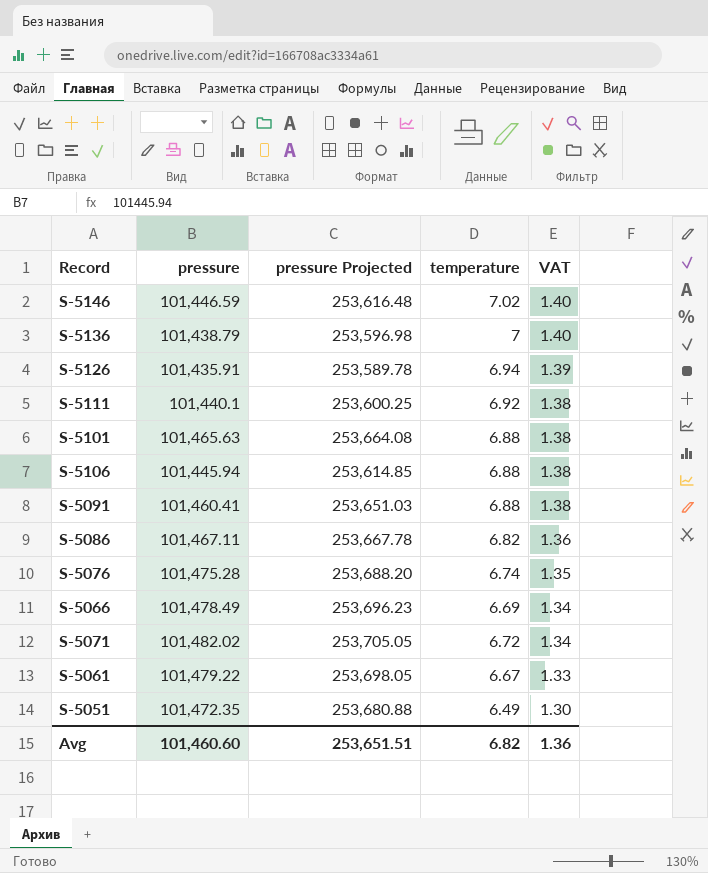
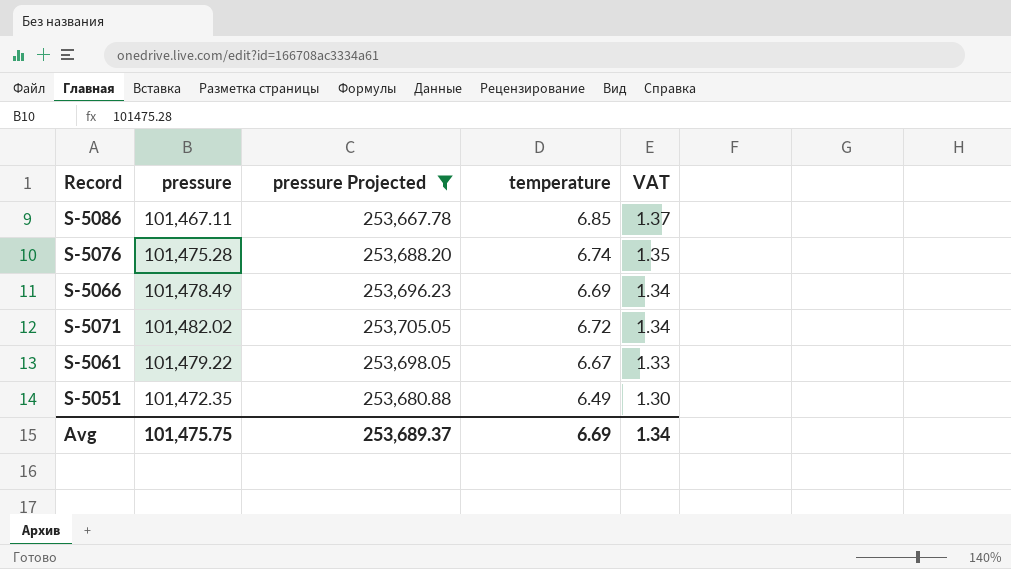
filter: none -> pressure Projected >= 253,667.78
S-5086 | temperature: 6.82 -> 6.85
S-5086 | VAT: 1.36 -> 1.37
Avg | pressure: 101,460.60 -> 101,475.75
Avg | pressure Projected: 253,651.51 -> 253,689.37
Avg | temperature: 6.82 -> 6.69
Avg | VAT: 1.36 -> 1.34

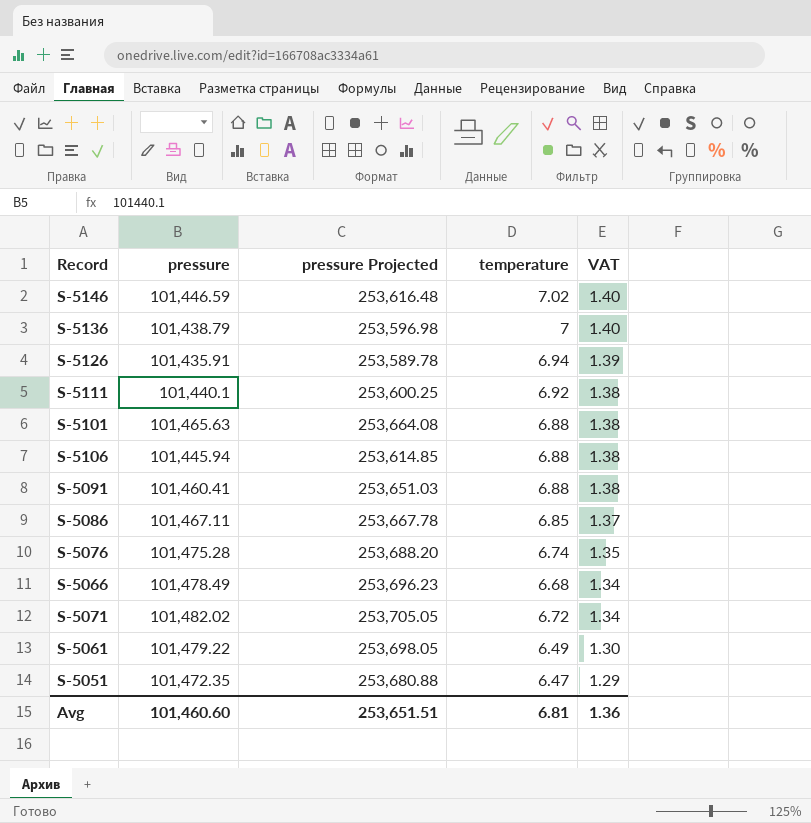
filter: pressure Projected >= 253,667.78 -> none
S-5066 | temperature: 6.69 -> 6.68
S-5061 | temperature: 6.67 -> 6.49
S-5061 | VAT: 1.33 -> 1.30
S-5051 | temperature: 6.49 -> 6.47
S-5051 | VAT: 1.30 -> 1.29
Avg | pressure: 101,475.75 -> 101,460.60
Avg | pressure Projected: 253,689.37 -> 253,651.51
Avg | temperature: 6.69 -> 6.81
Avg | VAT: 1.34 -> 1.36

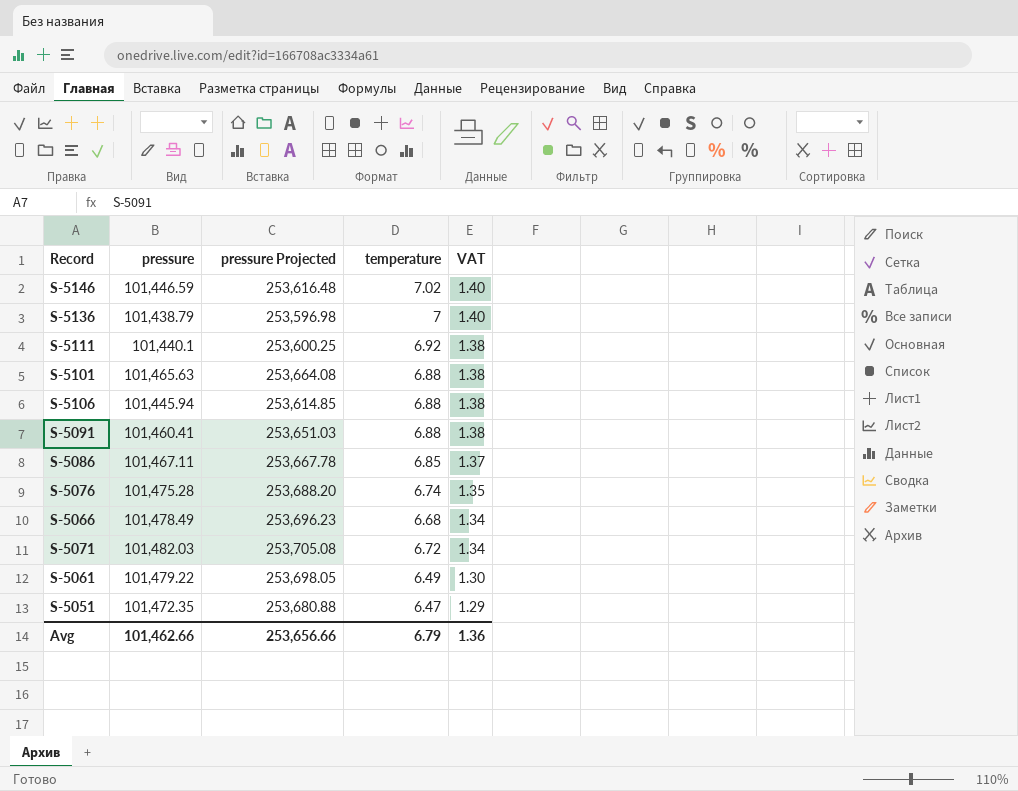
row S-5126: 101,435.91 | 253,589.78 | 6.94 | 1.39 -> none
S-5071 | pressure: 101,482.02 -> 101,482.03
S-5071 | pressure Projected: 253,705.05 -> 253,705.08
Avg | pressure: 101,460.60 -> 101,462.66
Avg | pressure Projected: 253,651.51 -> 253,656.66
Avg | temperature: 6.81 -> 6.79

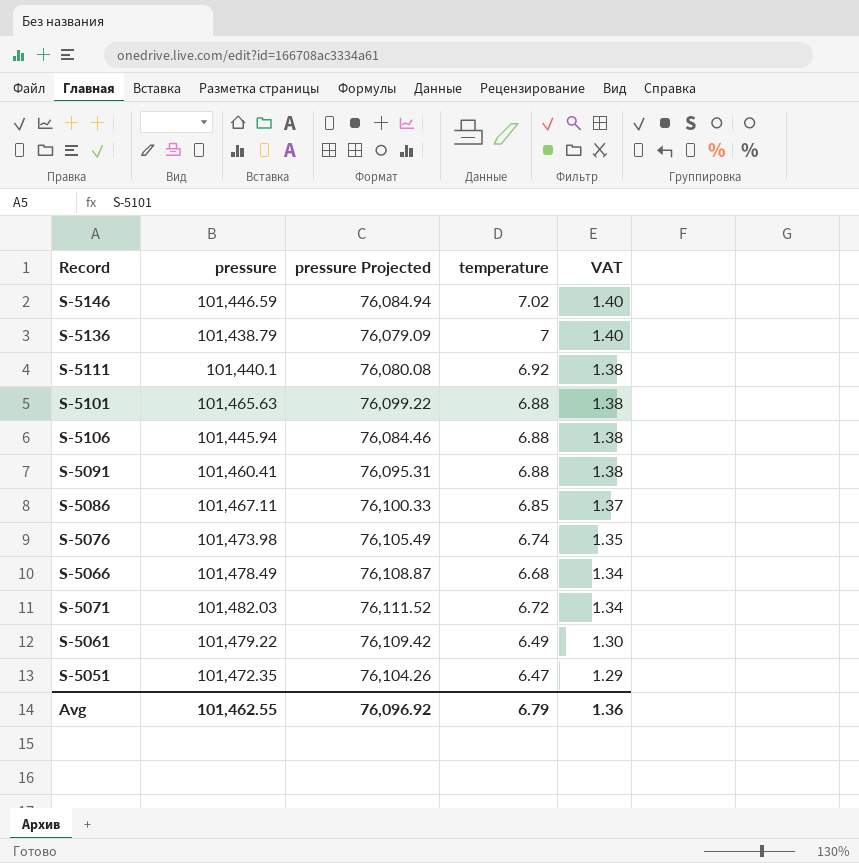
column pressure Projected | formula: [pressure] * 2.5 -> [pressure] * 0.75
S-5076 | pressure: 101,475.28 -> 101,473.98
Avg | pressure: 101,462.66 -> 101,462.55
Avg | pressure Projected: 253,656.66 -> 76,096.92

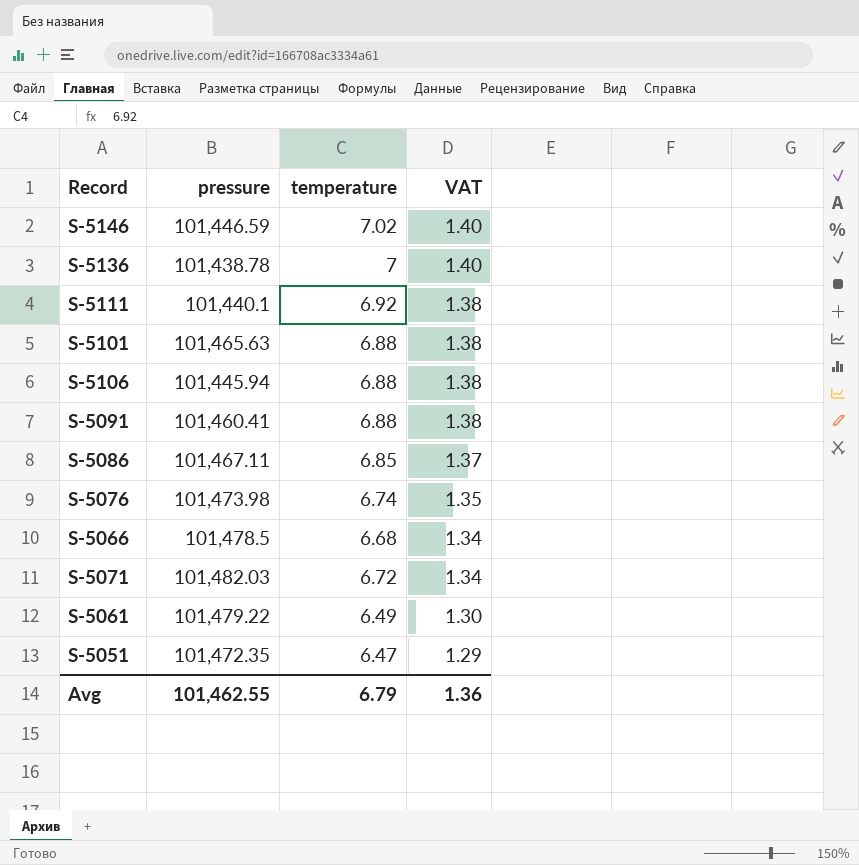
column pressure Projected | formula: [pressure] * 0.75 -> none
S-5136 | pressure: 101,438.79 -> 101,438.78
S-5066 | pressure: 101,478.49 -> 101,478.5

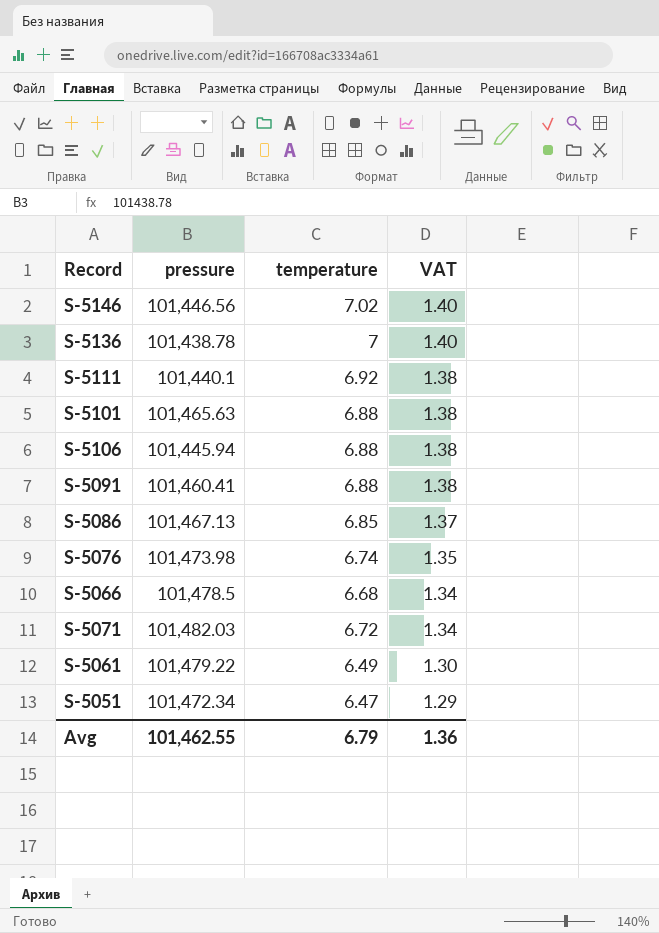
S-5146 | pressure: 101,446.59 -> 101,446.56
S-5086 | pressure: 101,467.11 -> 101,467.13
S-5051 | pressure: 101,472.35 -> 101,472.34

